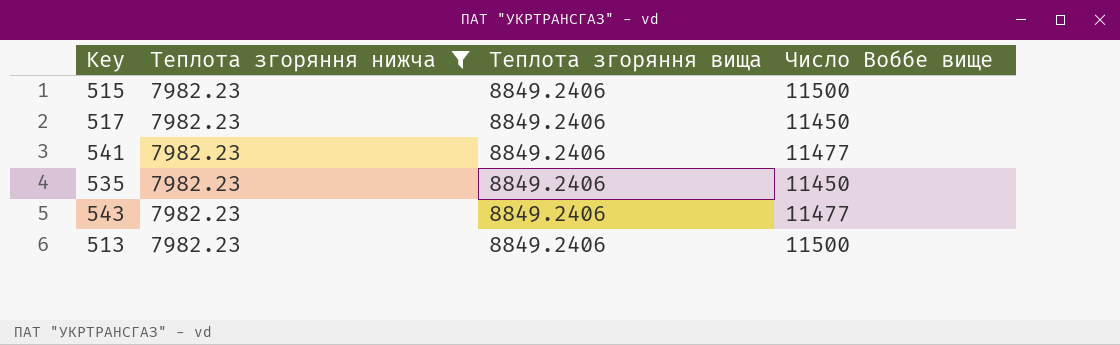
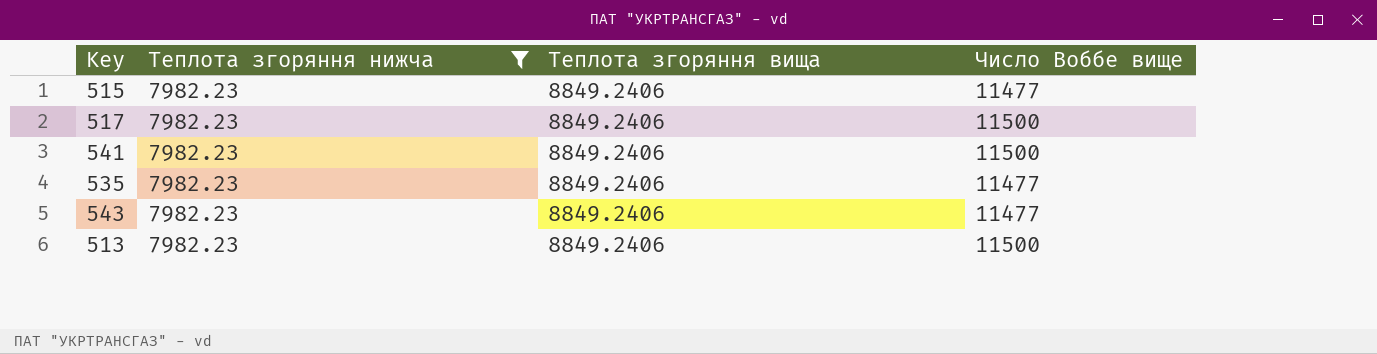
515 | Число Воббе вище: 11500 -> 11477
517 | Число Воббе вище: 11450 -> 11500
541 | Число Воббе вище: 11477 -> 11500
535 | Число Воббе вище: 11450 -> 11477

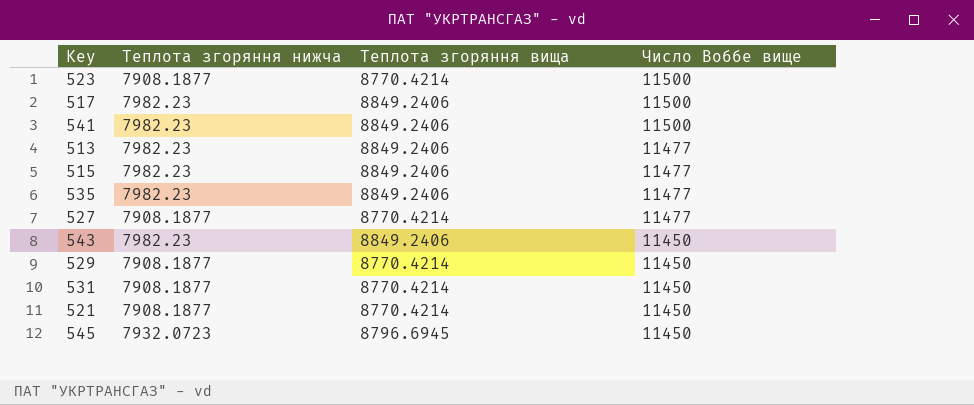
filter: Теплота згоряння нижча = 7982.23 -> none
row order: none -> Число Воббе вище descending
513 | Число Воббе вище: 11500 -> 11477
543 | Число Воббе вище: 11477 -> 11450

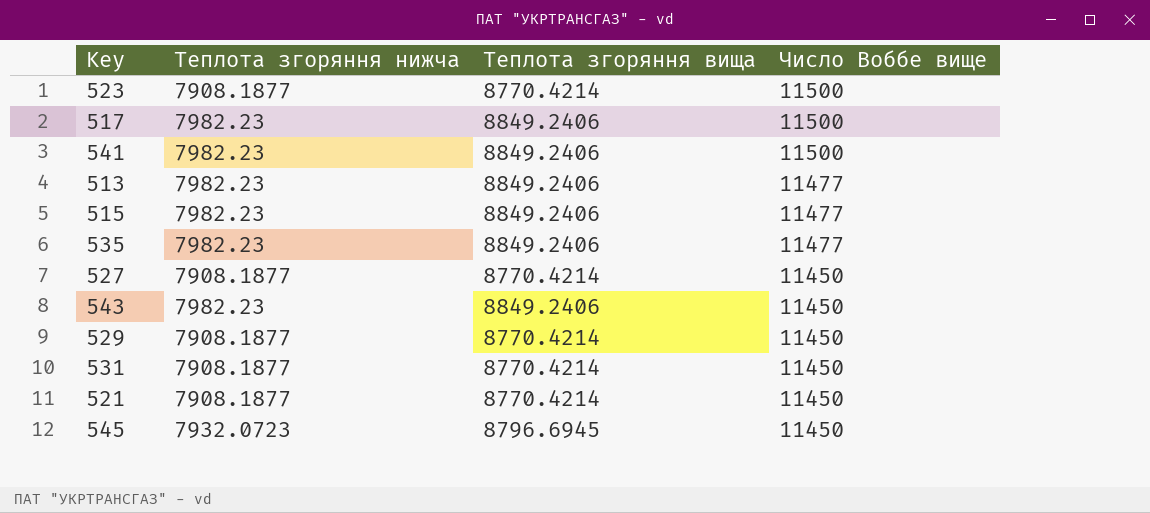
527 | Число Воббе вище: 11477 -> 11450

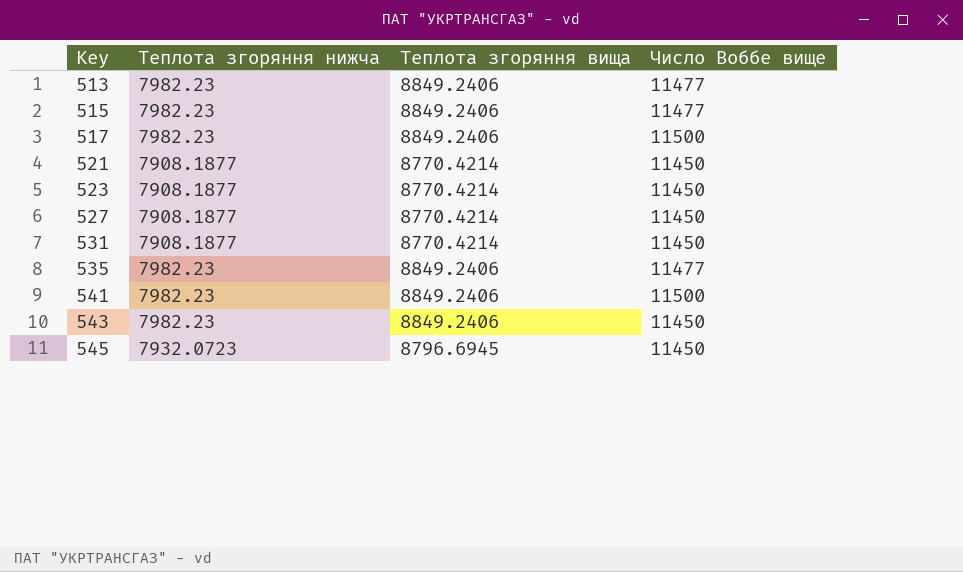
row order: Число Воббе вище descending -> Key ascending
row 529: 7908.1877 | 8770.4214 | 11450 -> none
523 | Число Воббе вище: 11500 -> 11450

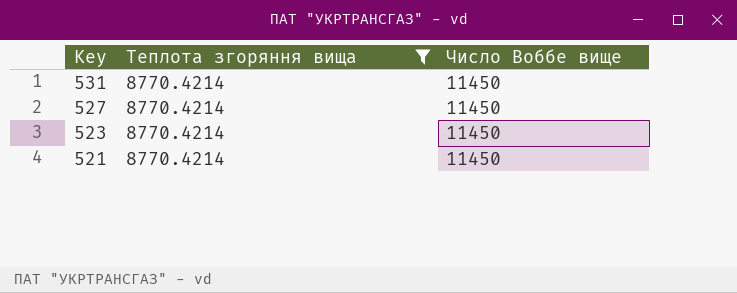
filter: none -> Теплота згоряння вища = 8770.4214
row order: Key ascending -> Key descending
column Теплота згоряння нижча | position: 2 -> none

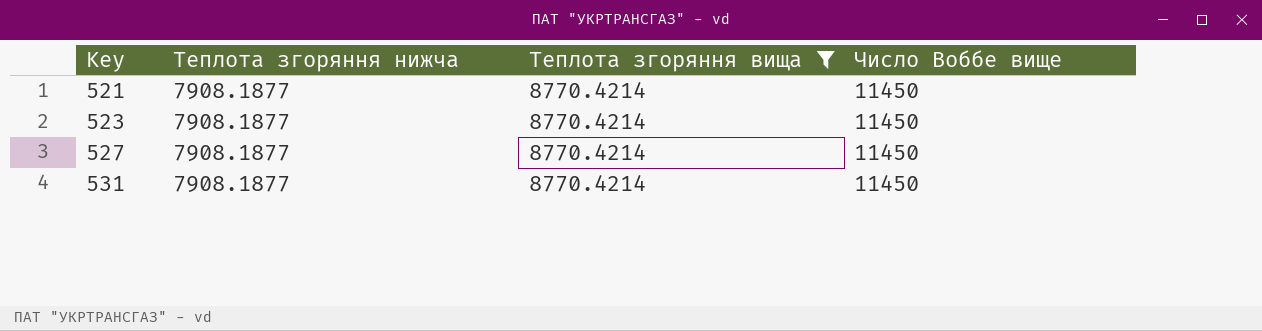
row order: Key descending -> Key ascending
column Теплота згоряння нижча | position: none -> 2

